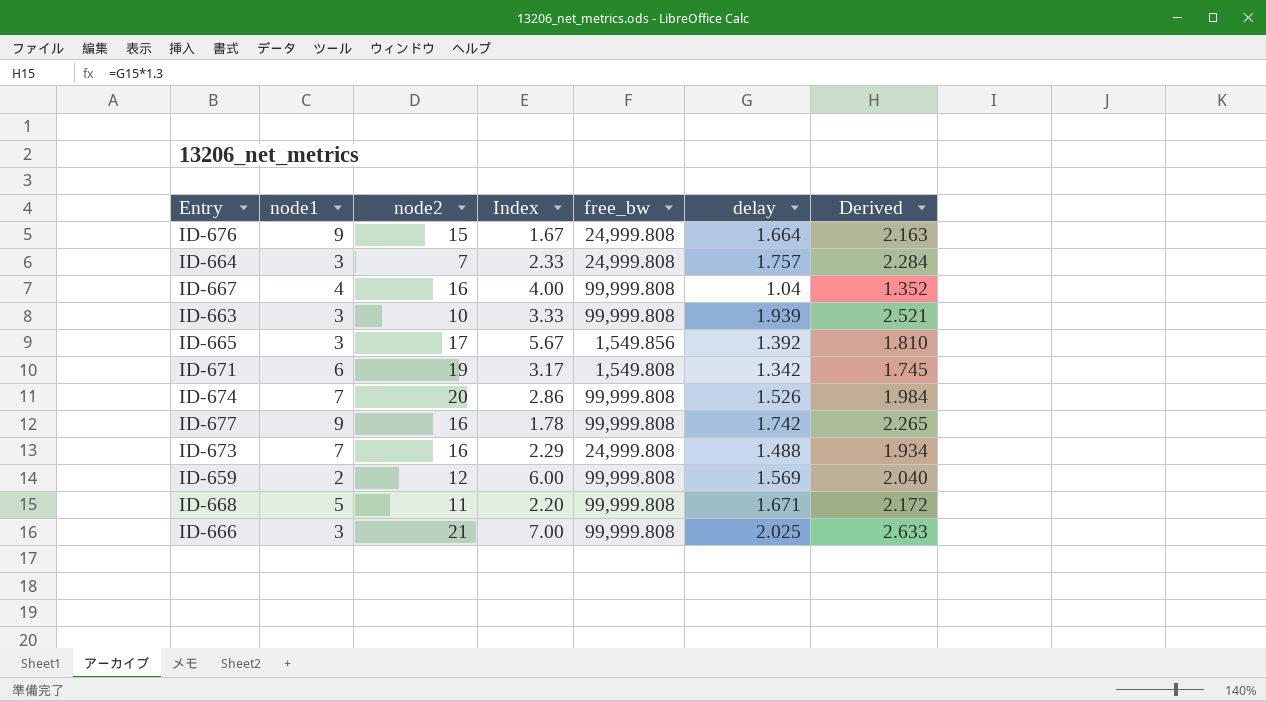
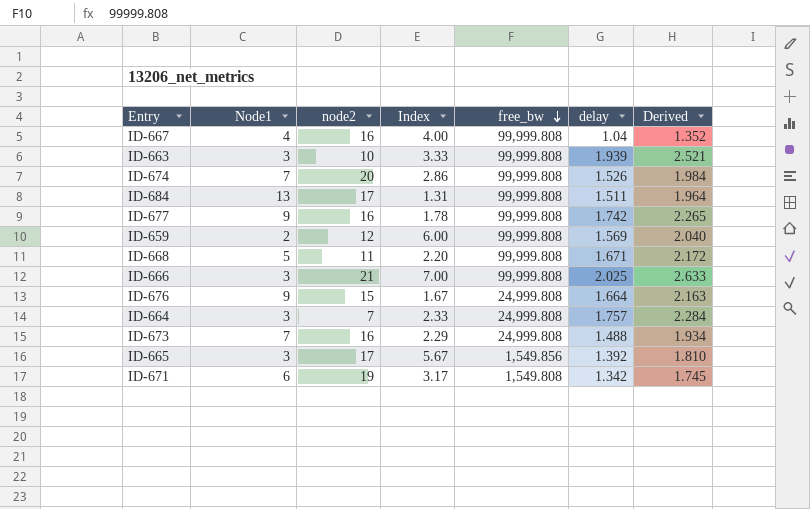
row order: none -> free_bw descending
column name: node1 -> Node1
row ID-684: none -> 13 | 17 | 1.31 | 99,999.808 | 1.511 | 1.964

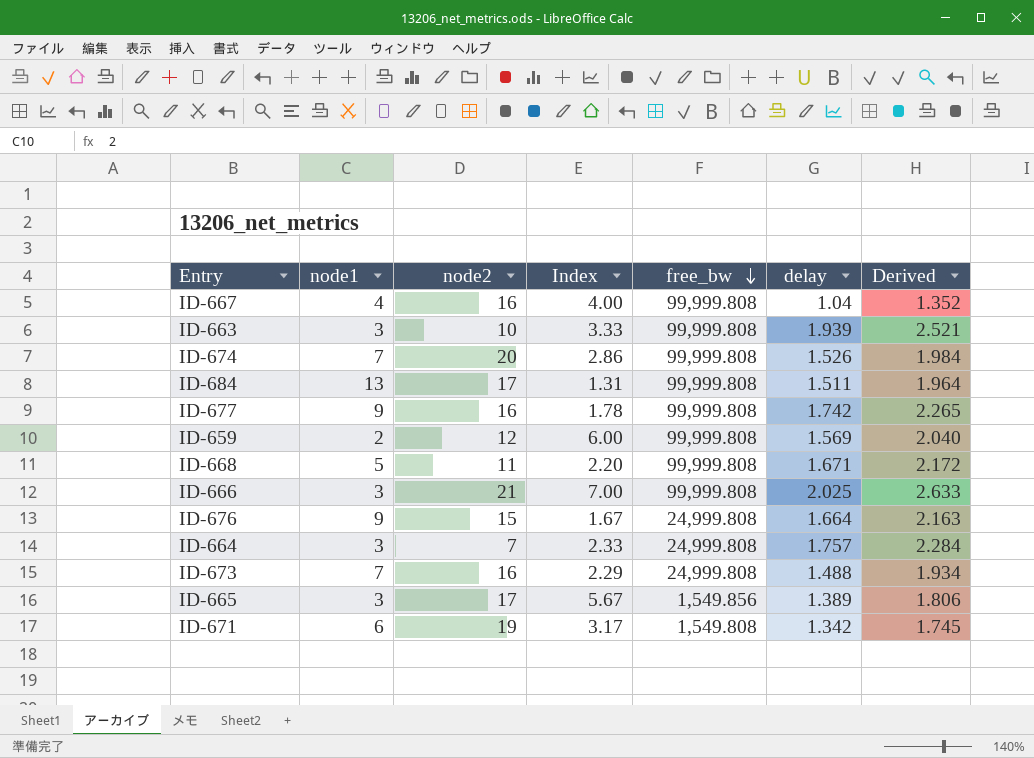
column name: Node1 -> node1
ID-665 | delay: 1.392 -> 1.389
ID-665 | Derived: 1.810 -> 1.806

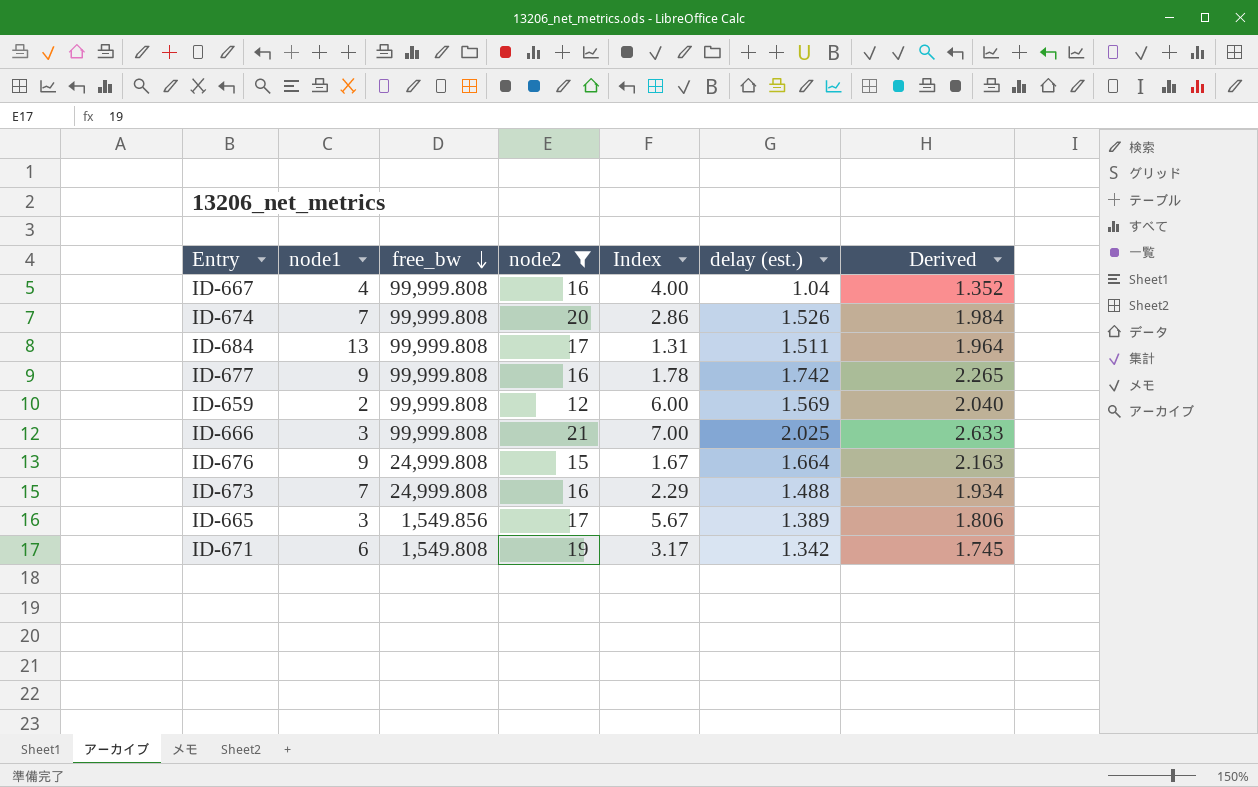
filter: none -> node2 >= 12
column free_bw | position: 5 -> 3
column name: delay -> delay (est.)

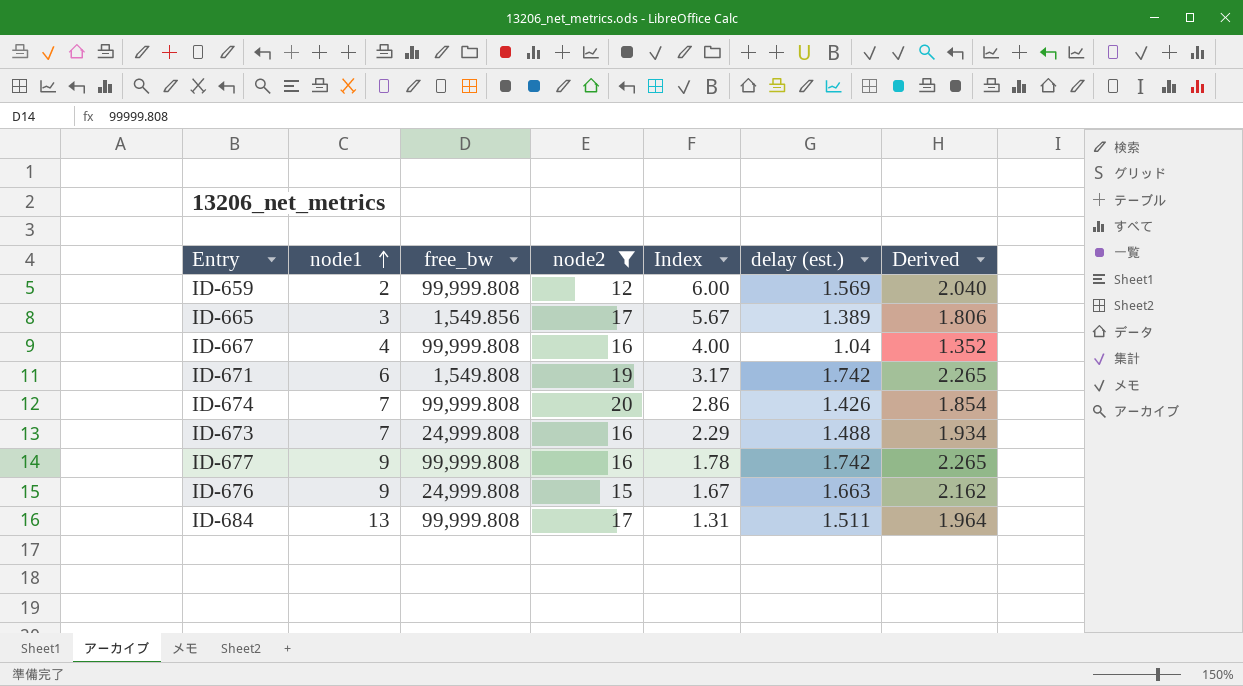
row order: free_bw descending -> node1 ascending
row ID-666: 3 | 99,999.808 | 21 | 7.00 | 2.025 | 2.633 -> none
ID-671 | delay (est.): 1.342 -> 1.742
ID-671 | Derived: 1.745 -> 2.265
ID-674 | delay (est.): 1.526 -> 1.426
ID-674 | Derived: 1.984 -> 1.854
ID-676 | delay (est.): 1.664 -> 1.663
ID-676 | Derived: 2.163 -> 2.162

